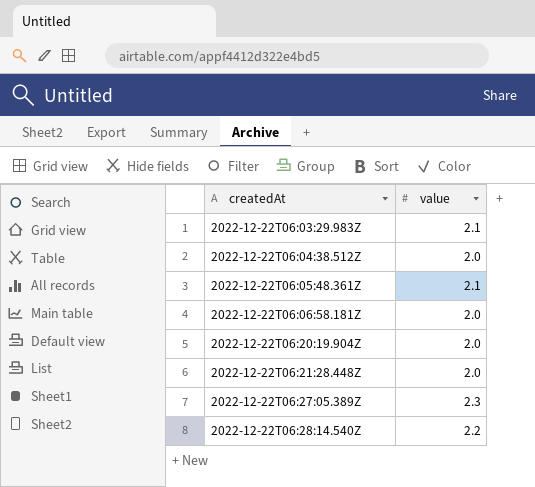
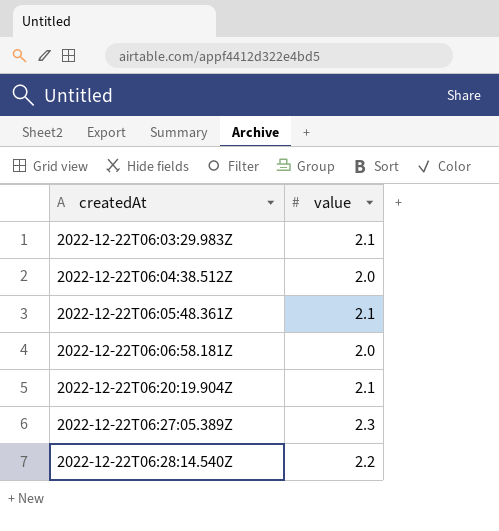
row 2022-12-22T06:21:28.448Z: 2.0 -> none
2022-12-22T06:20:19.904Z | value: 2.0 -> 2.1

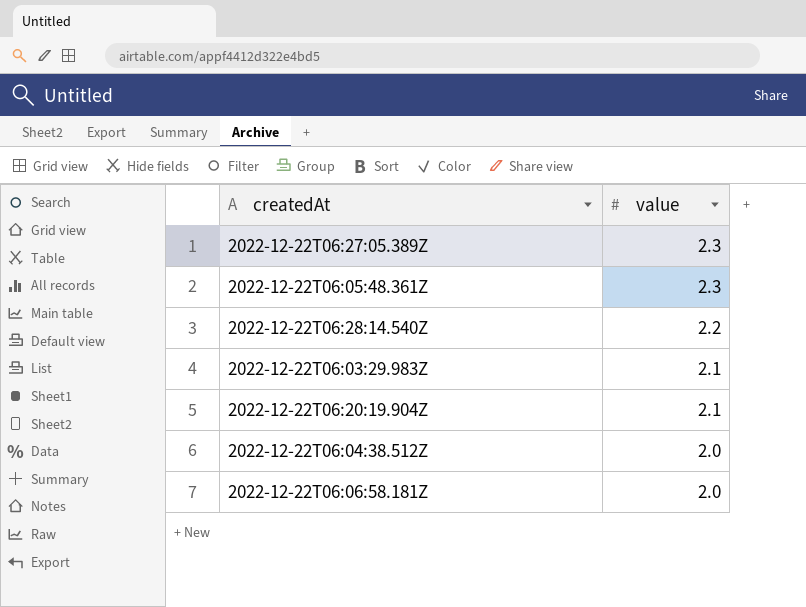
row order: createdAt ascending -> value descending
2022-12-22T06:05:48.361Z | value: 2.1 -> 2.3

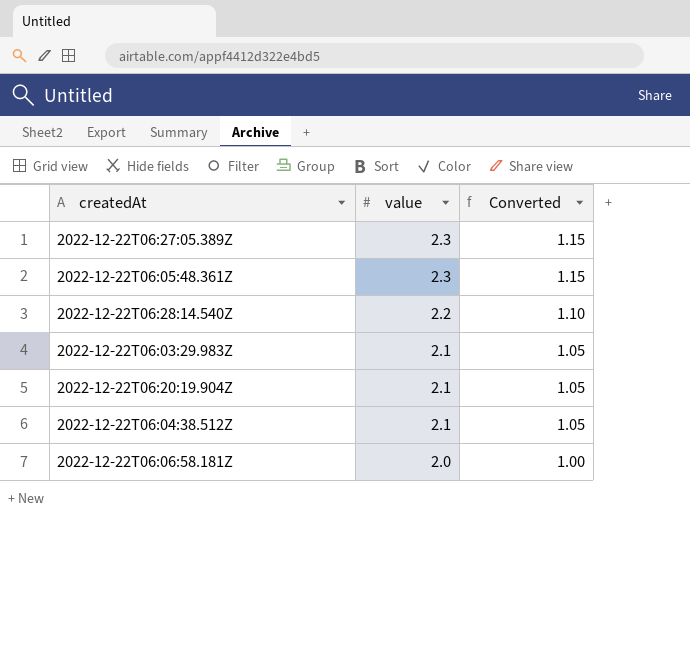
column Converted | formula: none -> [value] * 0.5
2022-12-22T06:04:38.512Z | value: 2.0 -> 2.1

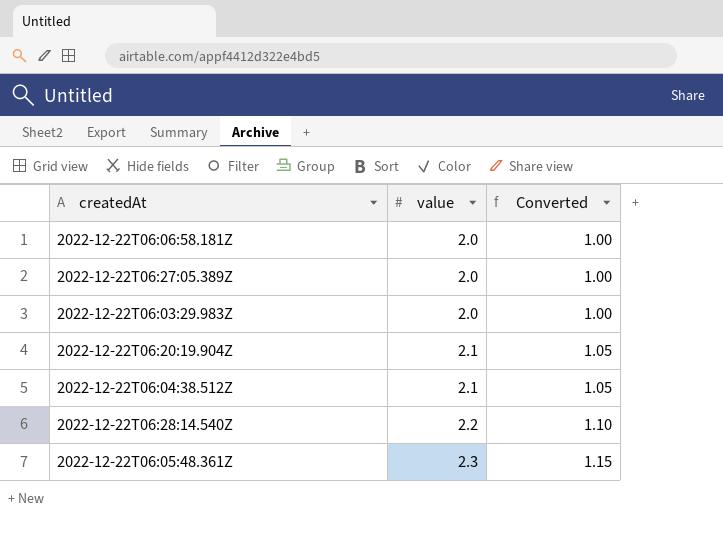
row order: value descending -> value ascending
2022-12-22T06:27:05.389Z | value: 2.3 -> 2.0
2022-12-22T06:27:05.389Z | Converted: 1.15 -> 1.00
2022-12-22T06:03:29.983Z | value: 2.1 -> 2.0
2022-12-22T06:03:29.983Z | Converted: 1.05 -> 1.00

